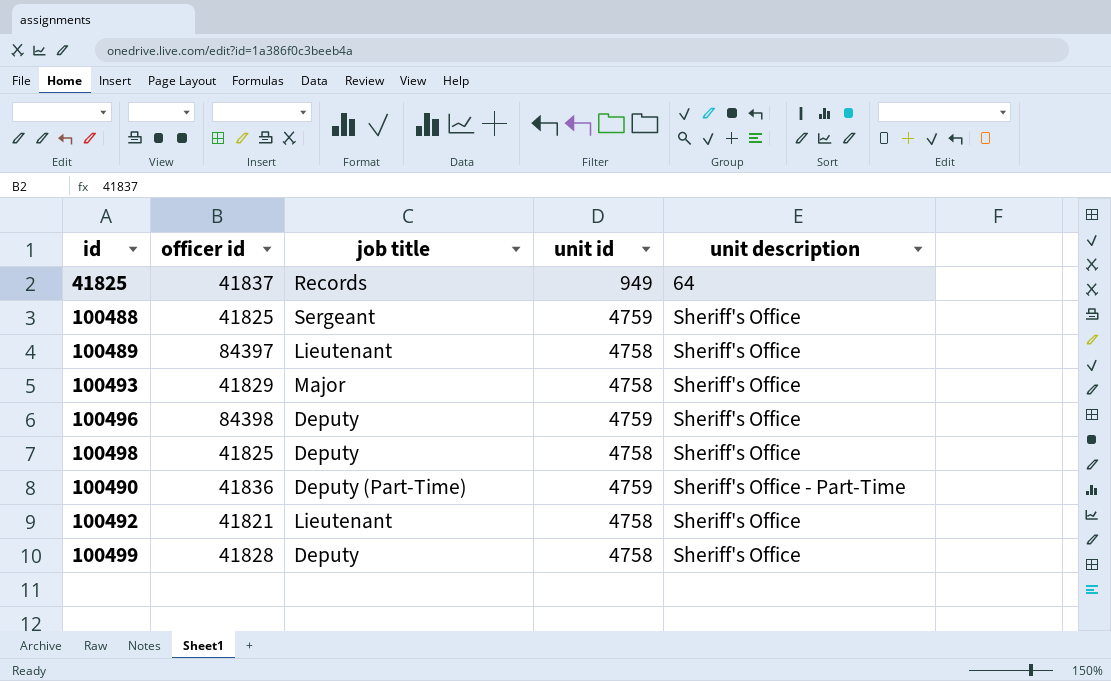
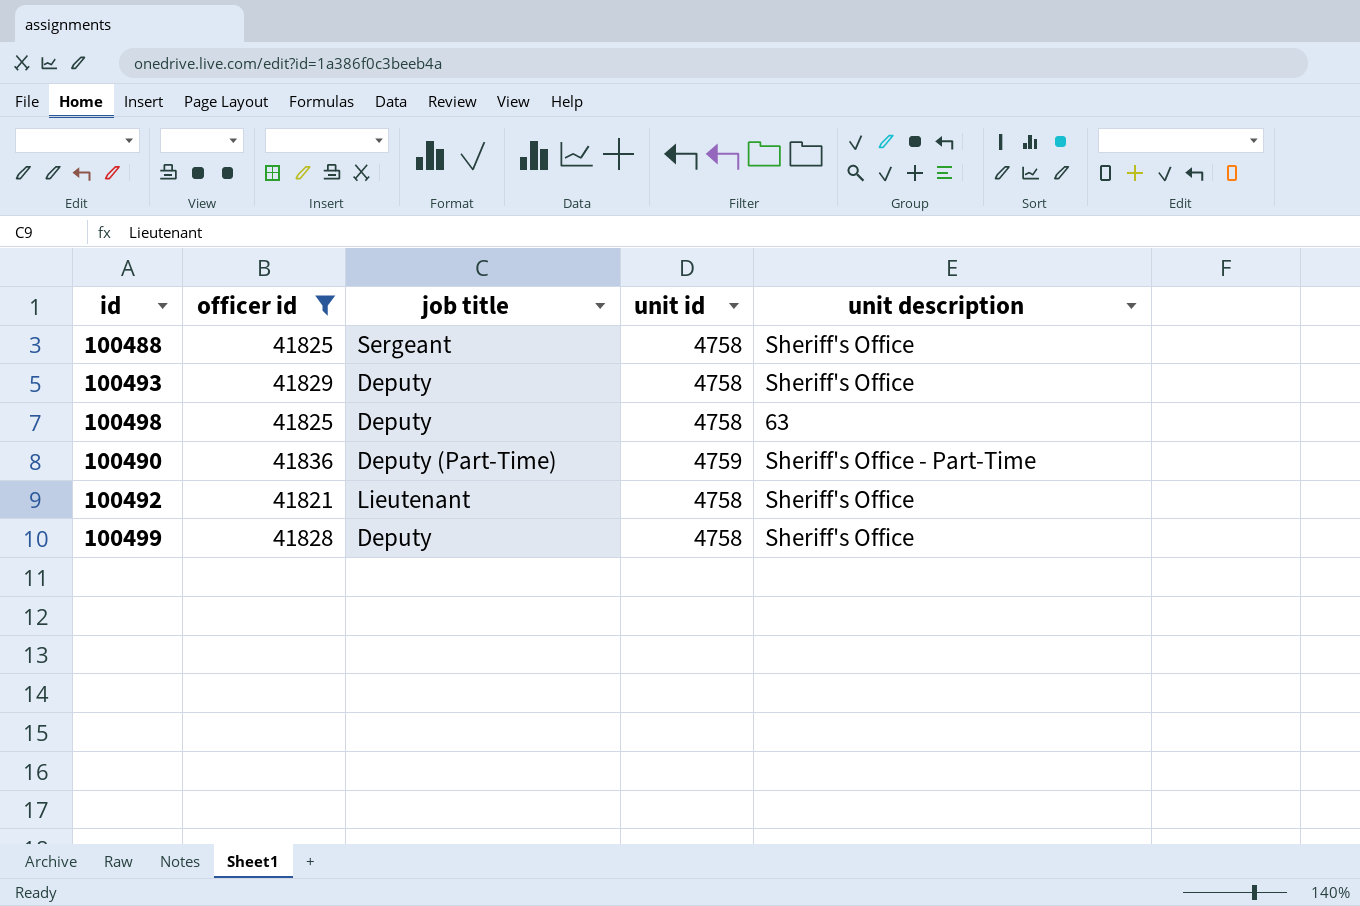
filter: none -> officer id <= 41836
100488 | unit id: 4759 -> 4758
100493 | job title: Major -> Deputy
100498 | unit description: Sheriff's Office -> 63

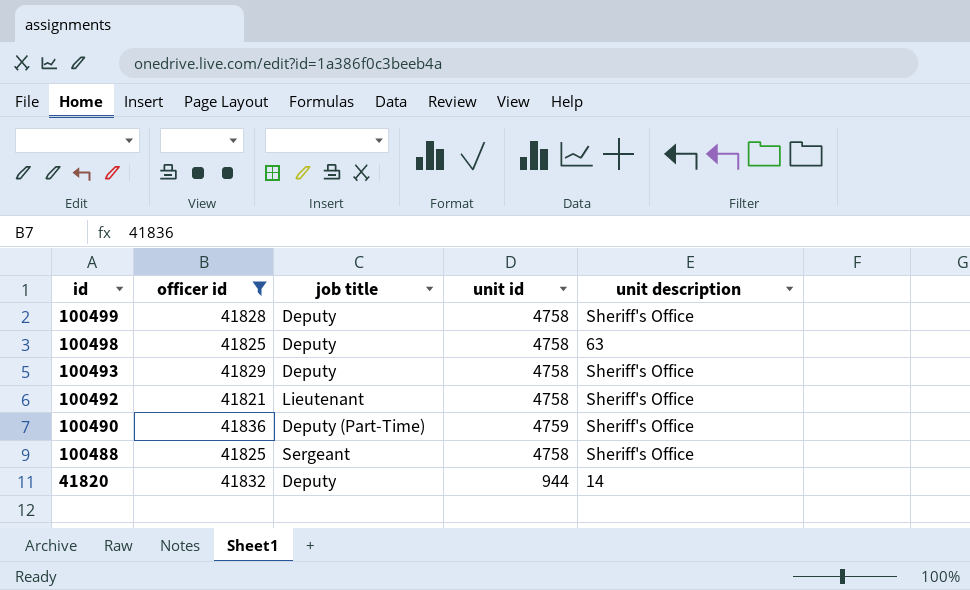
row order: none -> id descending
100490 | unit description: Sheriff's Office - Part-Time -> Sheriff's Office
row 41820: none -> 41832 | Deputy | 944 | 14

